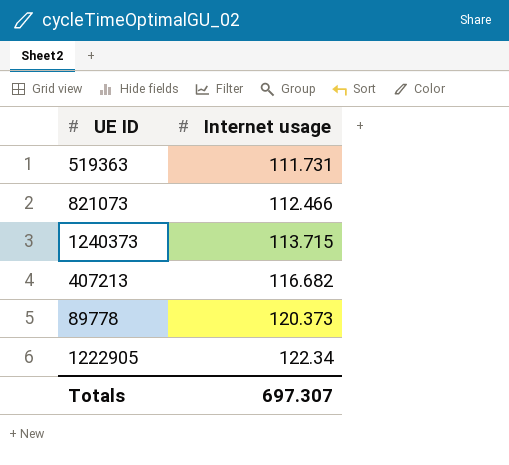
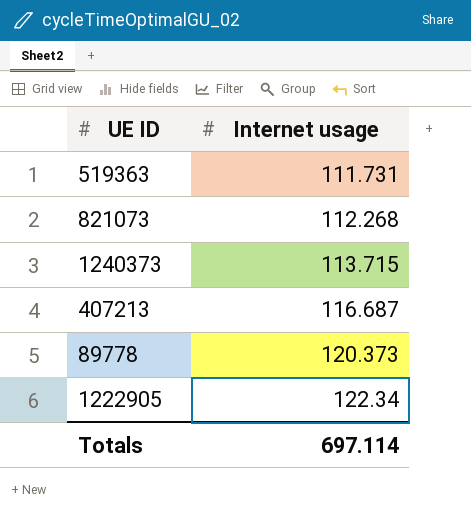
821073 | Internet usage: 112.466 -> 112.268
407213 | Internet usage: 116.682 -> 116.687
Totals | Internet usage: 697.307 -> 697.114

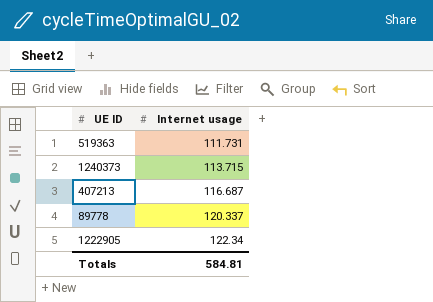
row 821073: 112.268 -> none
89778 | Internet usage: 120.373 -> 120.337
Totals | Internet usage: 697.114 -> 584.81

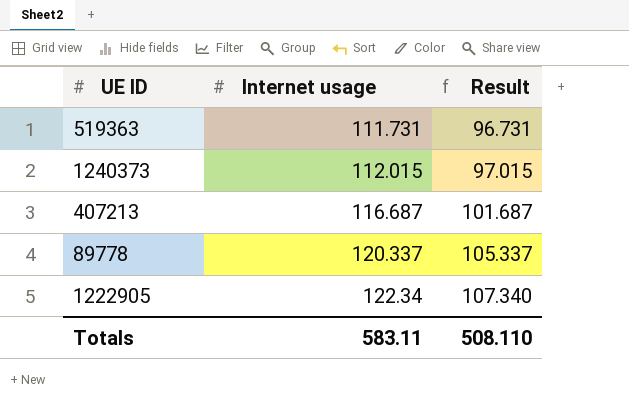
column Result | formula: none -> [Internet usage] - 15
1240373 | Internet usage: 113.715 -> 112.015
Totals | Internet usage: 584.81 -> 583.11

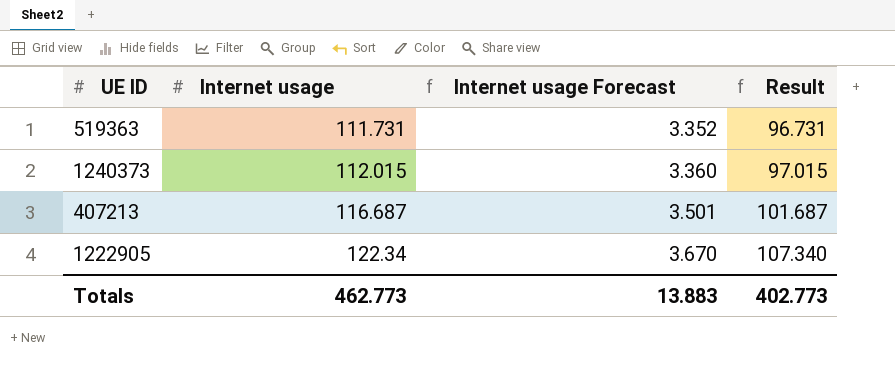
column Internet usage Forecast | formula: none -> [Internet usage] * 0.03
row 89778: 120.337 | 105.337 -> none
Totals | Internet usage: 583.11 -> 462.773
Totals | Result: 508.110 -> 402.773

